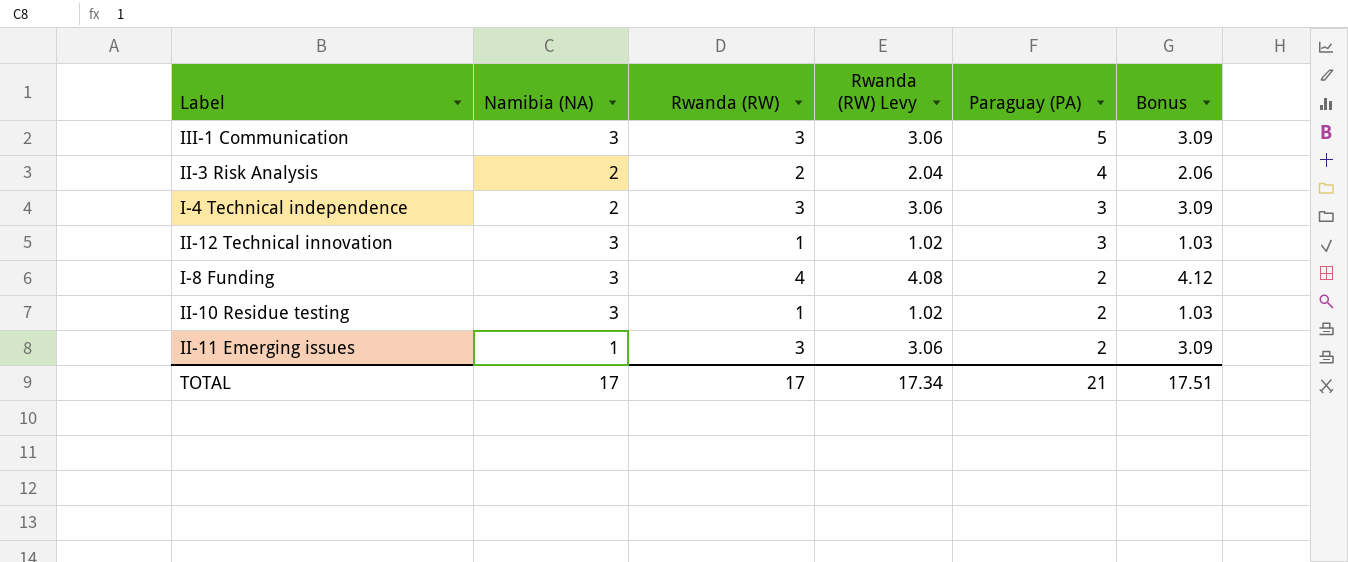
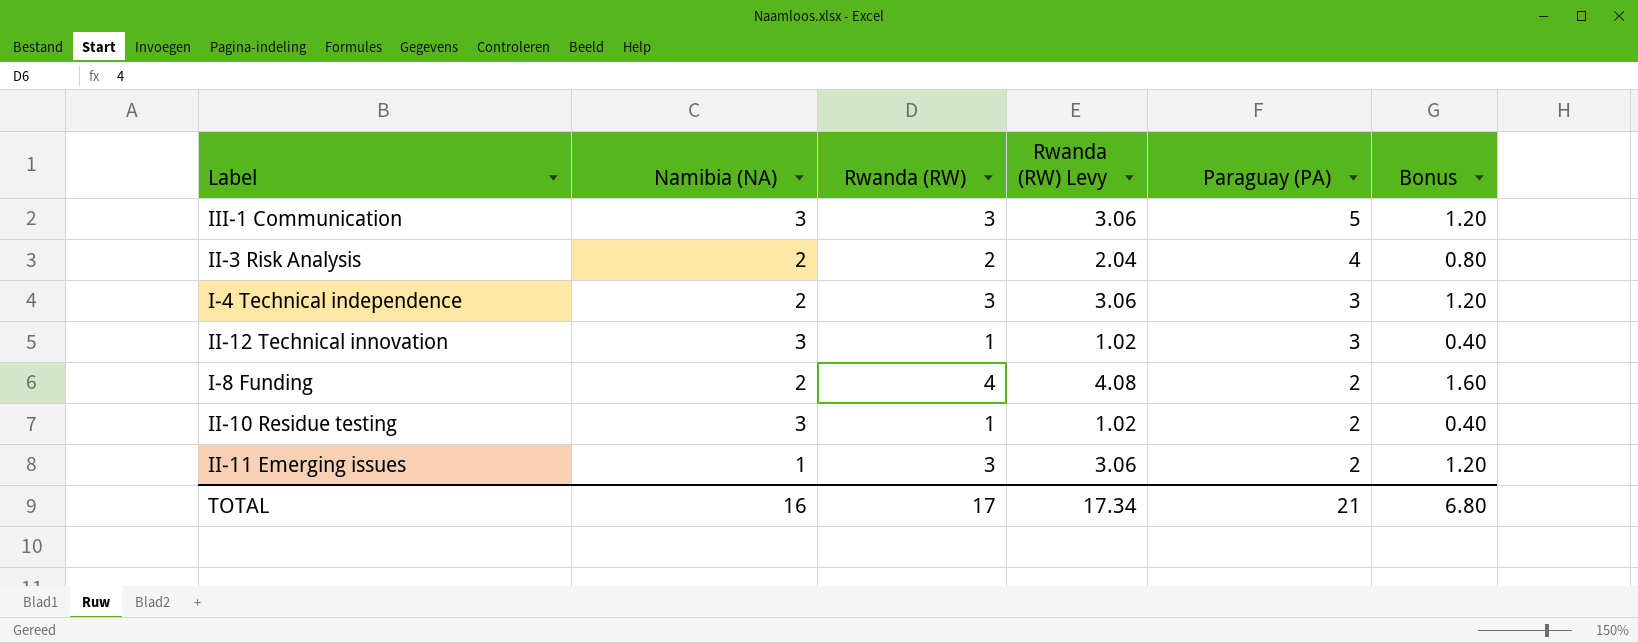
column Bonus | formula: [Rwanda (RW)] * 1.03 -> [Rwanda (RW)] * 0.4
I‐8 Funding | Namibia (NA): 3 -> 2
TOTAL | Namibia (NA): 17 -> 16
TOTAL | Bonus: 17.51 -> 6.80

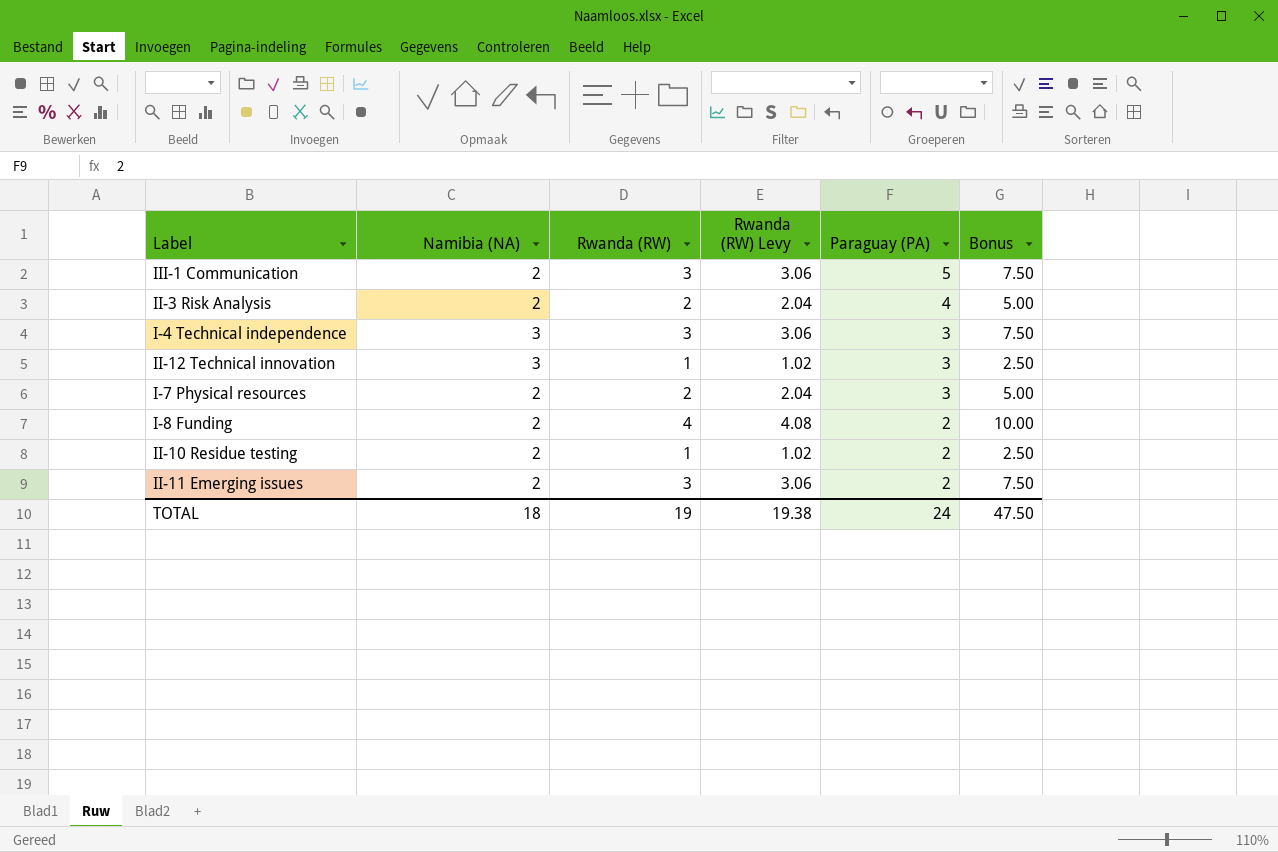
column Bonus | formula: [Rwanda (RW)] * 0.4 -> [Rwanda (RW)] * 2.5
III‐1 Communication | Namibia (NA): 3 -> 2
I‐4 Technical independence | Namibia (NA): 2 -> 3
row I‐7 Physical resources: none -> 2 | 2 | 2.04 | 3 | 5.00
II‐10 Residue testing | Namibia (NA): 3 -> 2
II‐11 Emerging issues | Namibia (NA): 1 -> 2
TOTAL | Namibia (NA): 16 -> 18
TOTAL | Rwanda (RW): 17 -> 19
TOTAL | Rwanda (RW) Levy: 17.34 -> 19.38
TOTAL | Paraguay (PA): 21 -> 24
TOTAL | Bonus: 6.80 -> 47.50

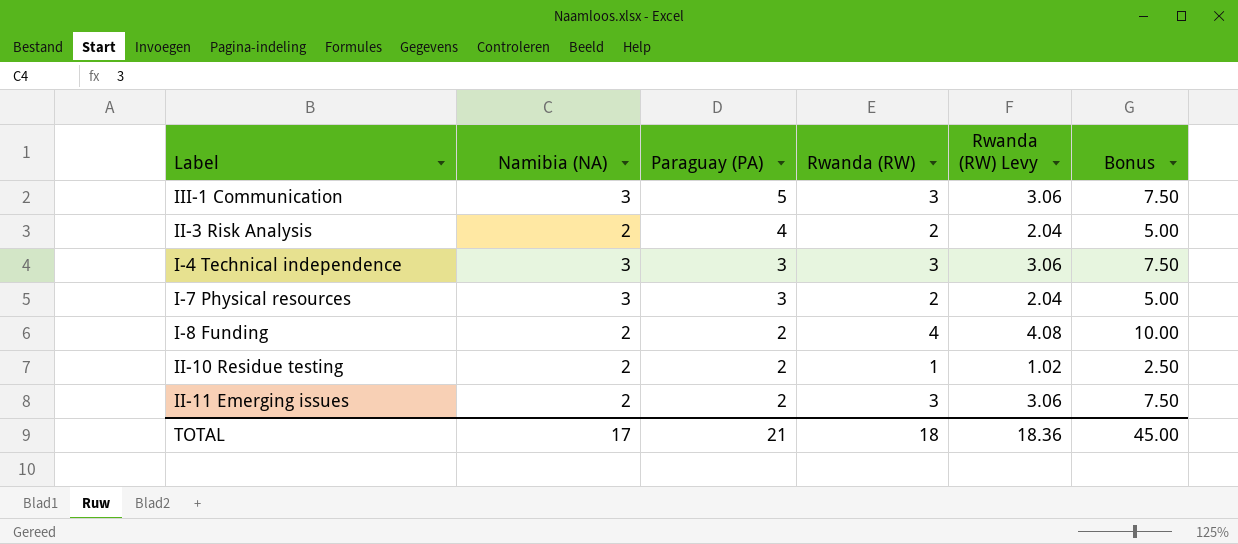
column Paraguay (PA) | position: 5 -> 3
row II‐12 Technical innovation: 3 | 1 | 1.02 | 3 | 2.50 -> none
III‐1 Communication | Namibia (NA): 2 -> 3
I‐7 Physical resources | Namibia (NA): 2 -> 3
TOTAL | Namibia (NA): 18 -> 17
TOTAL | Paraguay (PA): 24 -> 21
TOTAL | Rwanda (RW): 19 -> 18
TOTAL | Rwanda (RW) Levy: 19.38 -> 18.36
TOTAL | Bonus: 47.50 -> 45.00

